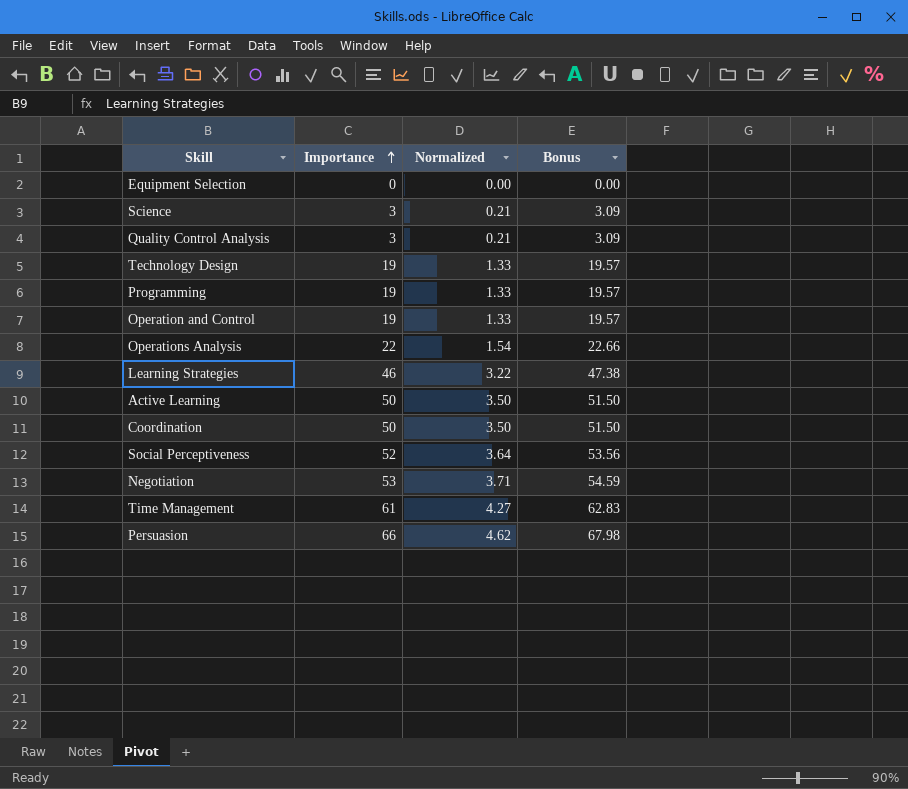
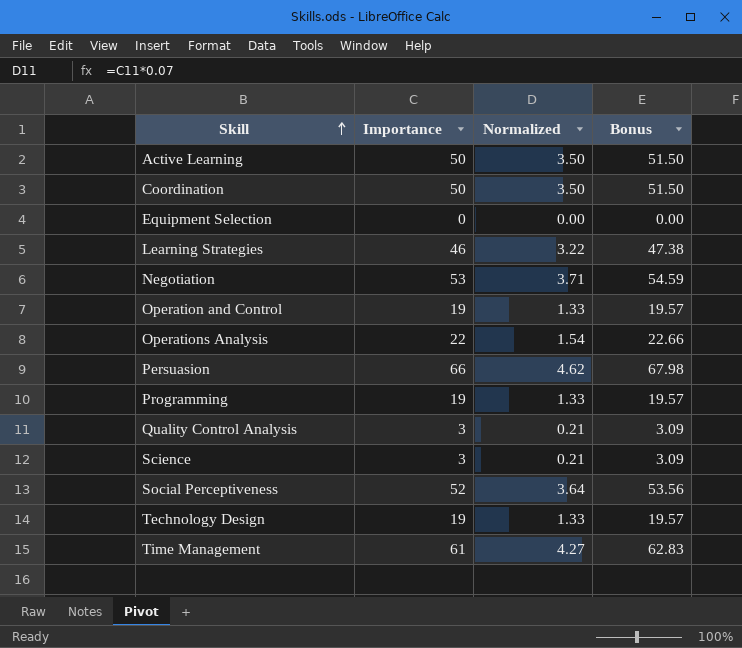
row order: Importance ascending -> Skill ascending

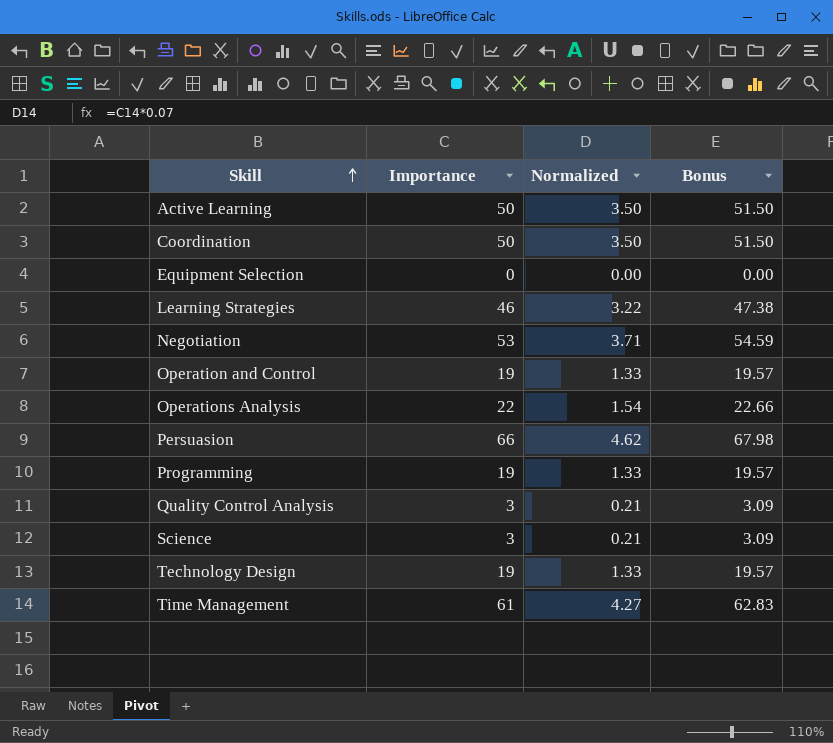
row Social Perceptiveness: 52 | 3.64 | 53.56 -> none

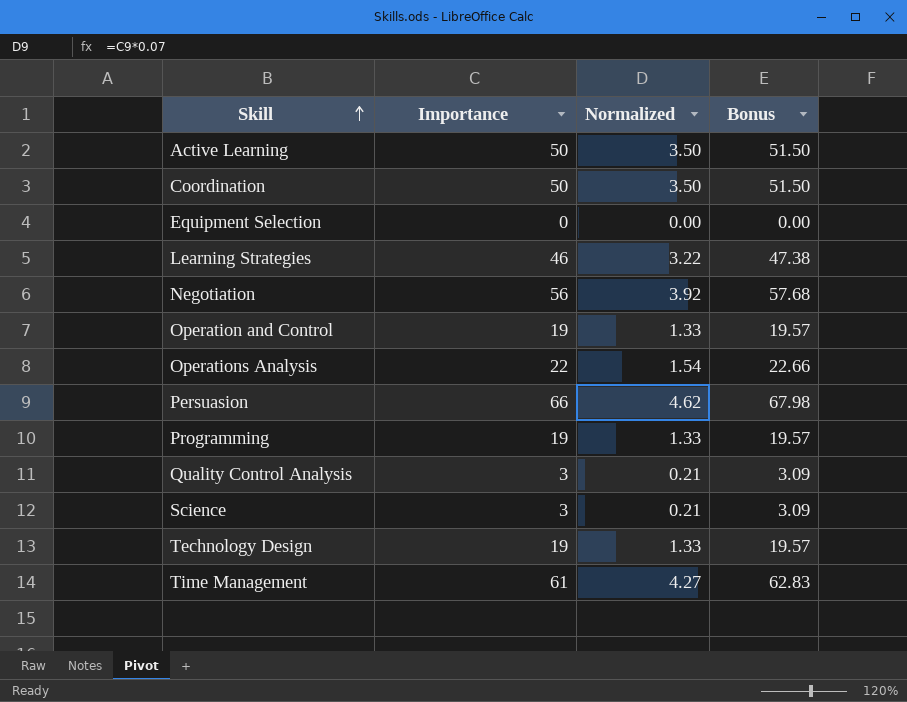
Negotiation | Importance: 53 -> 56
Negotiation | Normalized: 3.71 -> 3.92
Negotiation | Bonus: 54.59 -> 57.68

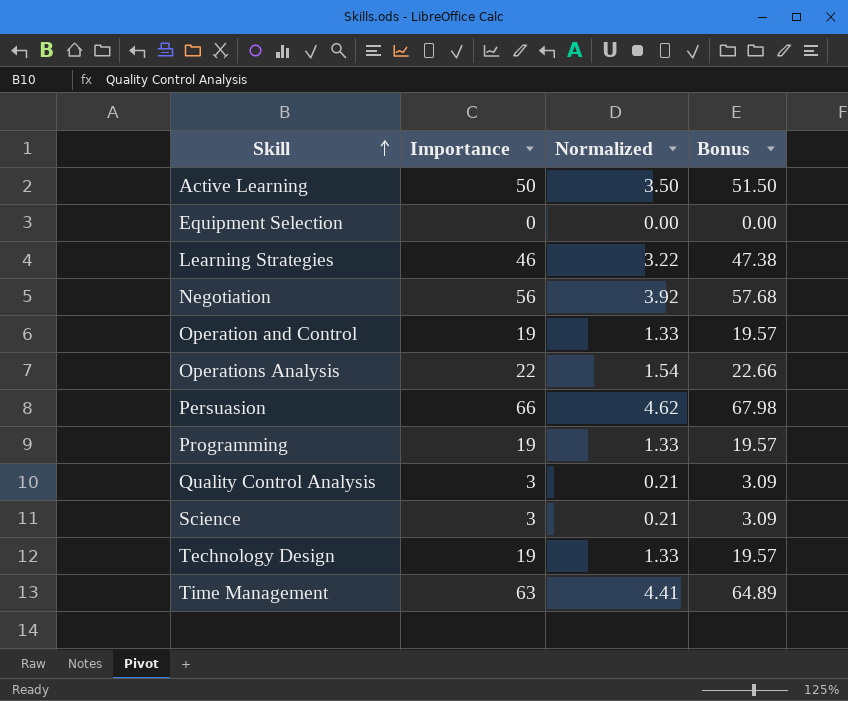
row Coordination: 50 | 3.50 | 51.50 -> none
Time Management | Importance: 61 -> 63
Time Management | Normalized: 4.27 -> 4.41
Time Management | Bonus: 62.83 -> 64.89

